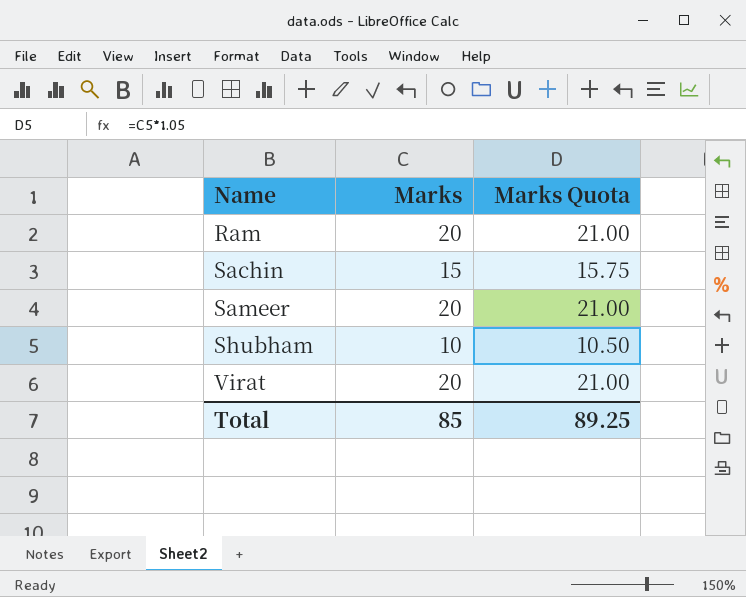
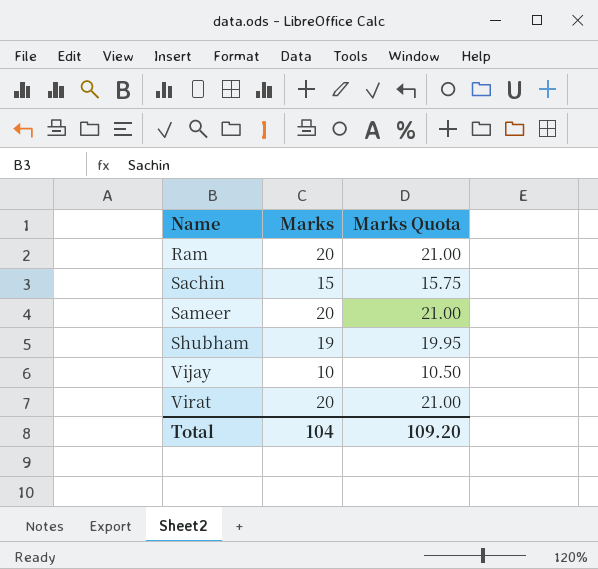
Shubham | Marks: 10 -> 19
Shubham | Marks Quota: 10.50 -> 19.95
row Vijay: none -> 10 | 10.50
Total | Marks: 85 -> 104
Total | Marks Quota: 89.25 -> 109.20

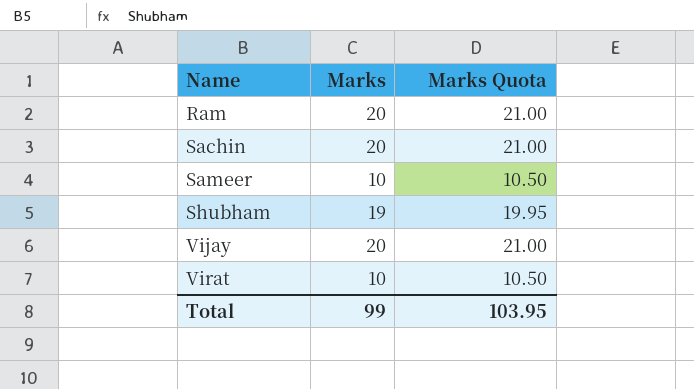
Sachin | Marks: 15 -> 20
Sachin | Marks Quota: 15.75 -> 21.00
Sameer | Marks: 20 -> 10
Sameer | Marks Quota: 21.00 -> 10.50
Vijay | Marks: 10 -> 20
Vijay | Marks Quota: 10.50 -> 21.00
Virat | Marks: 20 -> 10
Virat | Marks Quota: 21.00 -> 10.50
Total | Marks: 104 -> 99
Total | Marks Quota: 109.20 -> 103.95

